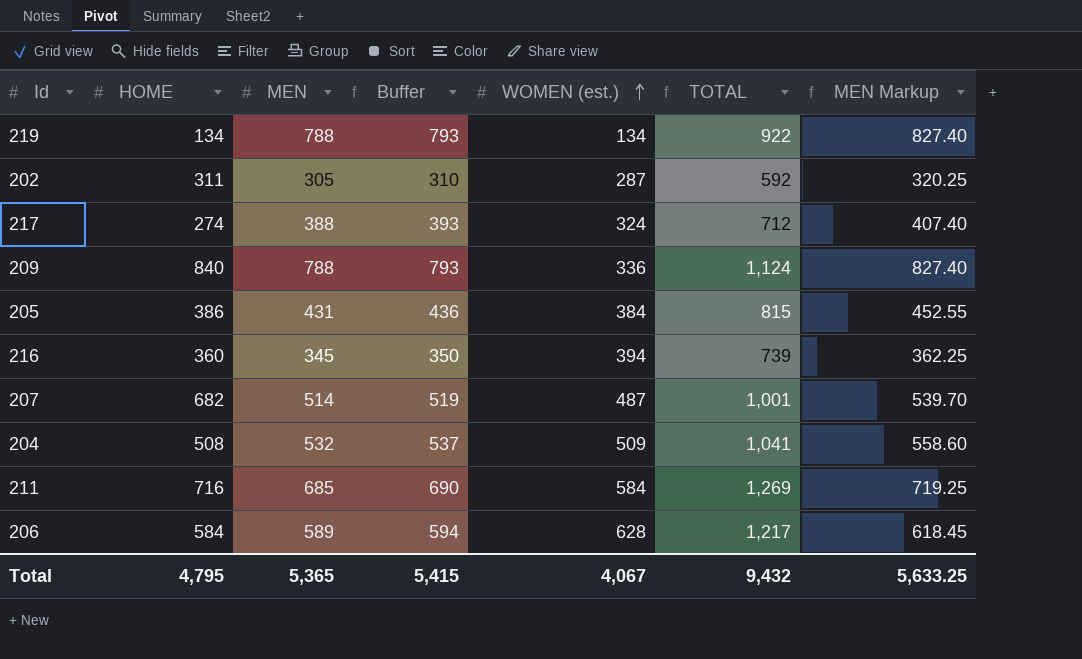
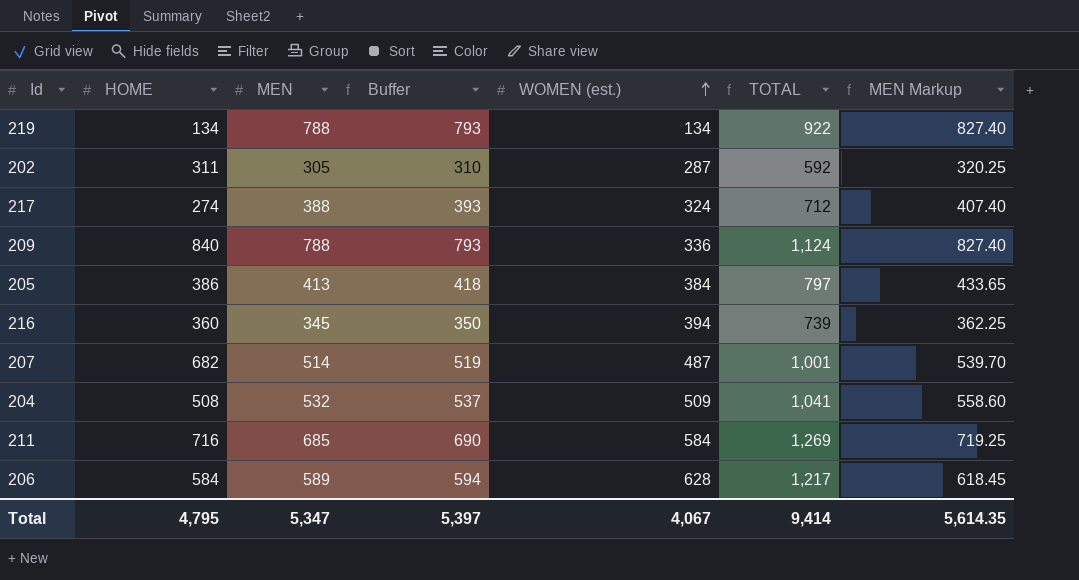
205 | MEN: 431 -> 413
205 | Buffer: 436 -> 418
205 | TOTAL: 815 -> 797
205 | MEN Markup: 452.55 -> 433.65
Total | MEN: 5,365 -> 5,347
Total | Buffer: 5,415 -> 5,397
Total | TOTAL: 9,432 -> 9,414
Total | MEN Markup: 5,633.25 -> 5,614.35

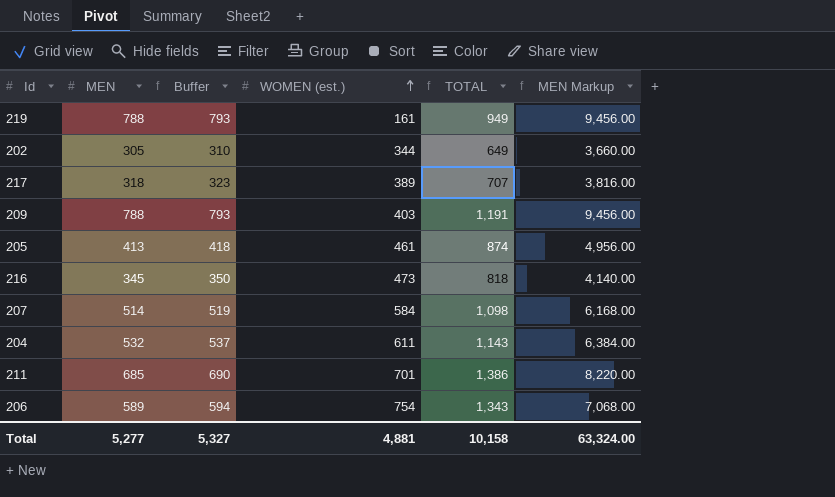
column HOME | position: 2 -> none
column MEN Markup | formula: [MEN] * 1.05 -> [MEN] * 12
219 | WOMEN (est.): 134 -> 161
219 | TOTAL: 922 -> 949
202 | WOMEN (est.): 287 -> 344
202 | TOTAL: 592 -> 649
217 | MEN: 388 -> 318
217 | Buffer: 393 -> 323
217 | WOMEN (est.): 324 -> 389
217 | TOTAL: 712 -> 707
209 | WOMEN (est.): 336 -> 403
209 | TOTAL: 1,124 -> 1,191
205 | WOMEN (est.): 384 -> 461
205 | TOTAL: 797 -> 874
216 | WOMEN (est.): 394 -> 473
216 | TOTAL: 739 -> 818
207 | WOMEN (est.): 487 -> 584
207 | TOTAL: 1,001 -> 1,098
204 | WOMEN (est.): 509 -> 611
204 | TOTAL: 1,041 -> 1,143
211 | WOMEN (est.): 584 -> 701
211 | TOTAL: 1,269 -> 1,386
206 | WOMEN (est.): 628 -> 754
206 | TOTAL: 1,217 -> 1,343
Total | MEN: 5,347 -> 5,277
Total | Buffer: 5,397 -> 5,327
Total | WOMEN (est.): 4,067 -> 4,881
Total | TOTAL: 9,414 -> 10,158
Total | MEN Markup: 5,614.35 -> 63,324.00

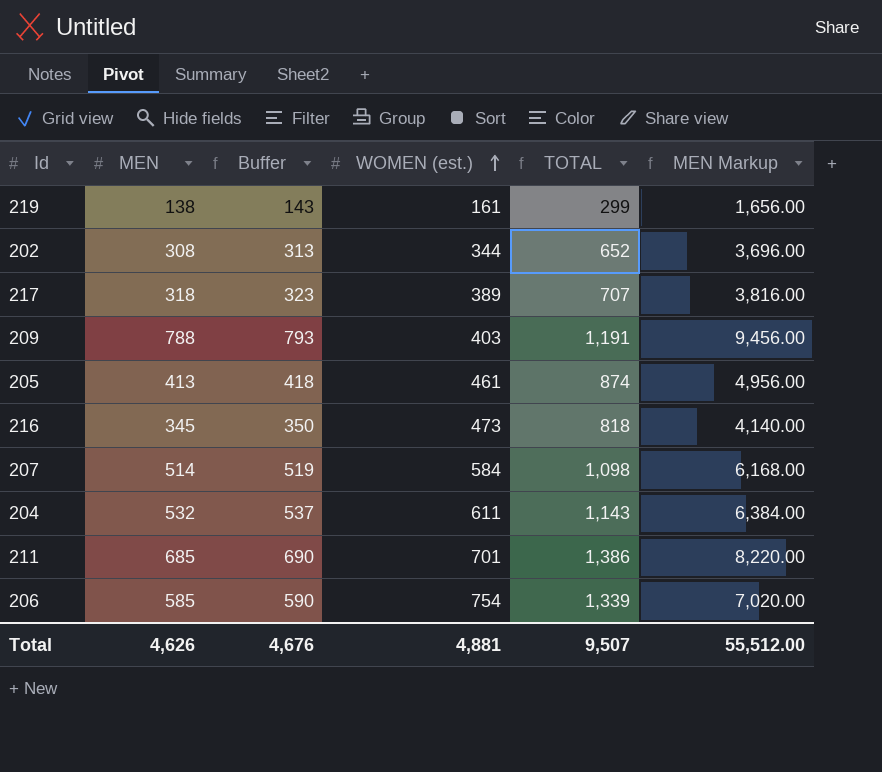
219 | MEN: 788 -> 138
219 | Buffer: 793 -> 143
219 | TOTAL: 949 -> 299
219 | MEN Markup: 9,456.00 -> 1,656.00
202 | MEN: 305 -> 308
202 | Buffer: 310 -> 313
202 | TOTAL: 649 -> 652
202 | MEN Markup: 3,660.00 -> 3,696.00
206 | MEN: 589 -> 585
206 | Buffer: 594 -> 590
206 | TOTAL: 1,343 -> 1,339
206 | MEN Markup: 7,068.00 -> 7,020.00
Total | MEN: 5,277 -> 4,626
Total | Buffer: 5,327 -> 4,676
Total | TOTAL: 10,158 -> 9,507
Total | MEN Markup: 63,324.00 -> 55,512.00

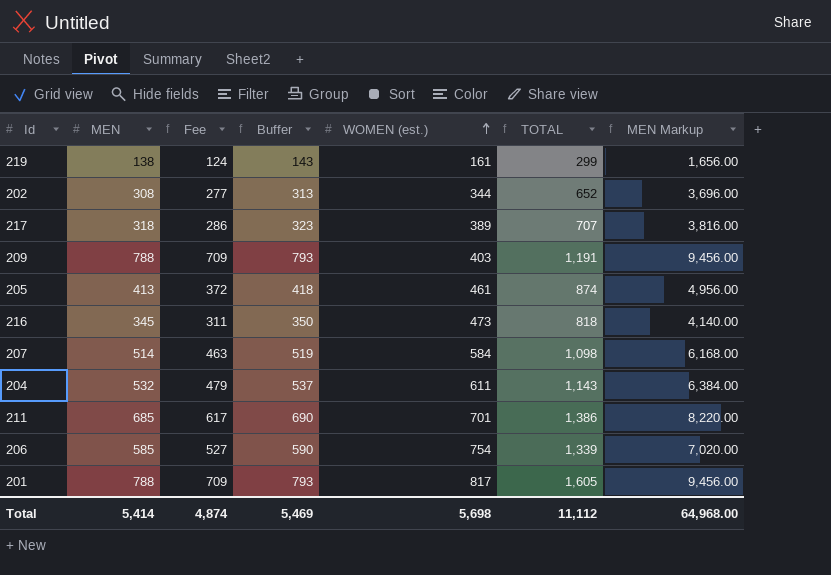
column Fee | formula: none -> [MEN] * 0.9
row 201: none -> 788 | 709 | 793 | 817 | 1,605 | 9,456.00
Total | MEN: 4,626 -> 5,414
Total | Buffer: 4,676 -> 5,469
Total | WOMEN (est.): 4,881 -> 5,698
Total | TOTAL: 9,507 -> 11,112
Total | MEN Markup: 55,512.00 -> 64,968.00

